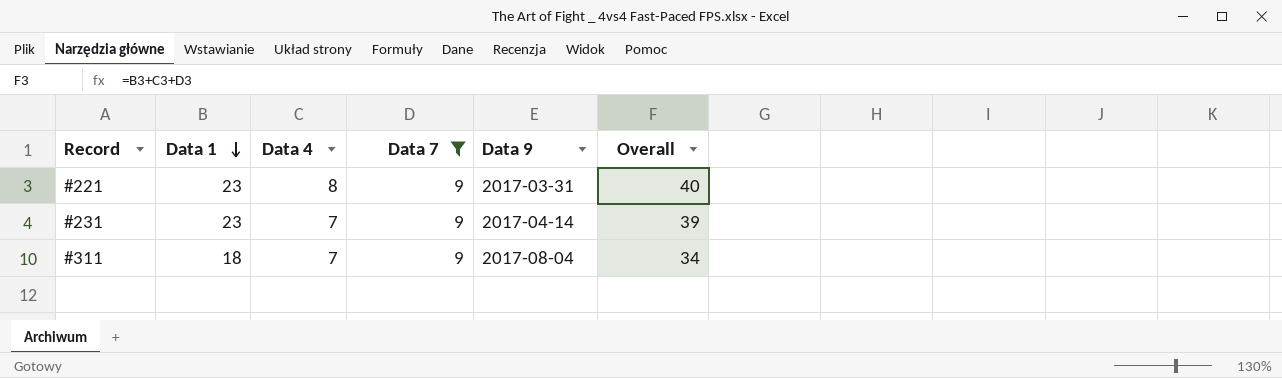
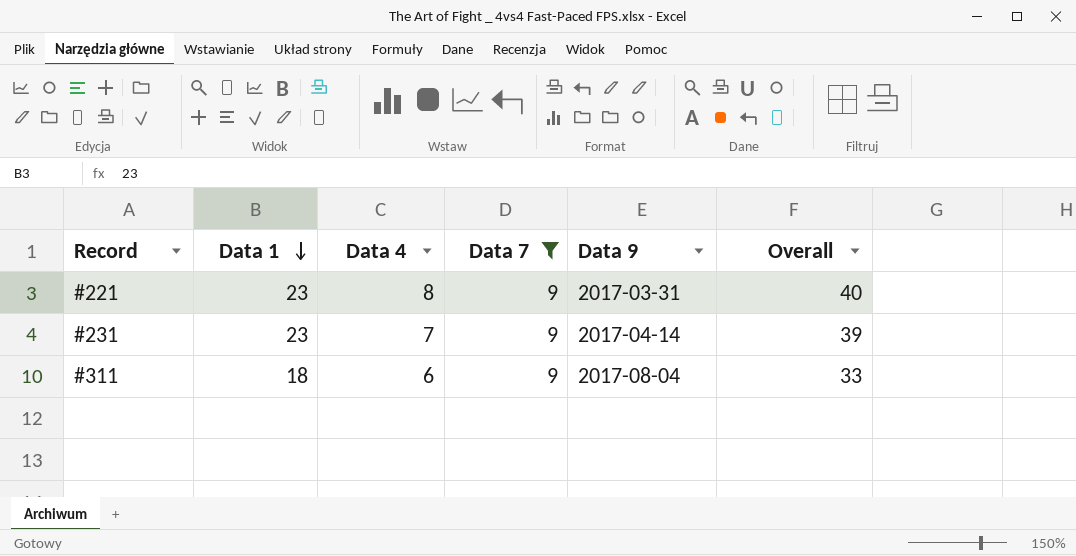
#311 | Data 4: 7 -> 6
#311 | Overall: 34 -> 33

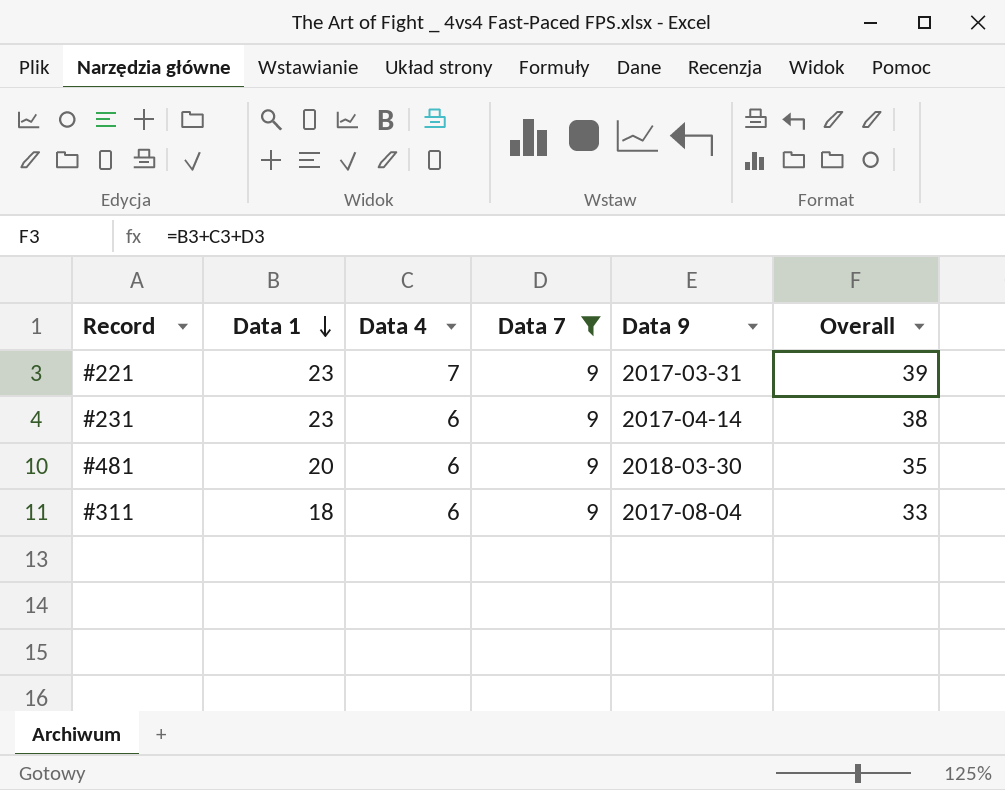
#221 | Data 4: 8 -> 7
#221 | Overall: 40 -> 39
#231 | Data 4: 7 -> 6
#231 | Overall: 39 -> 38
row #481: none -> 20 | 6 | 9 | 2018-03-30 | 35

